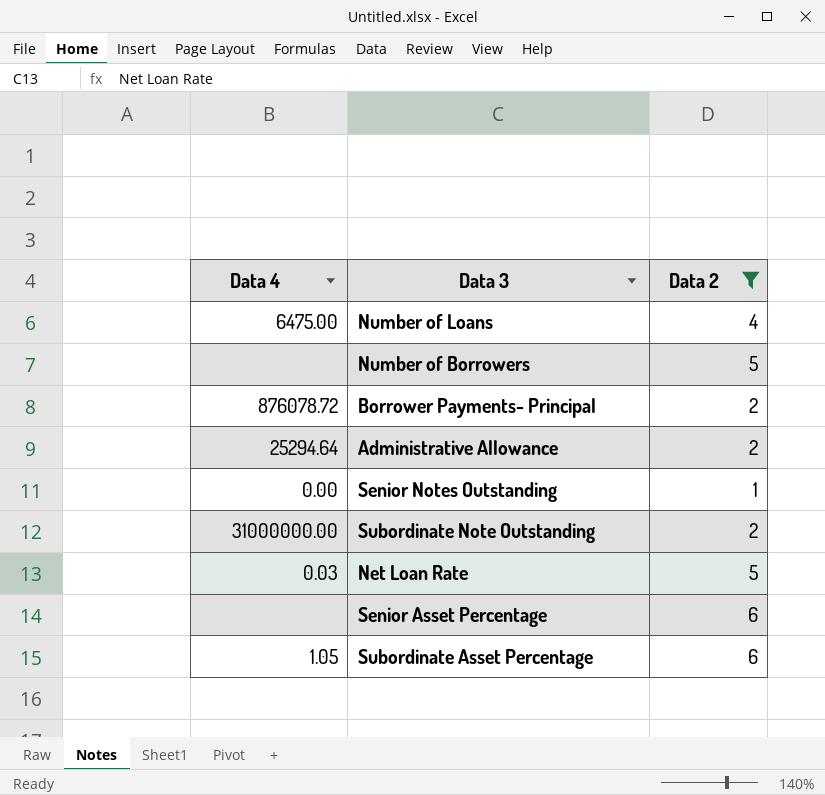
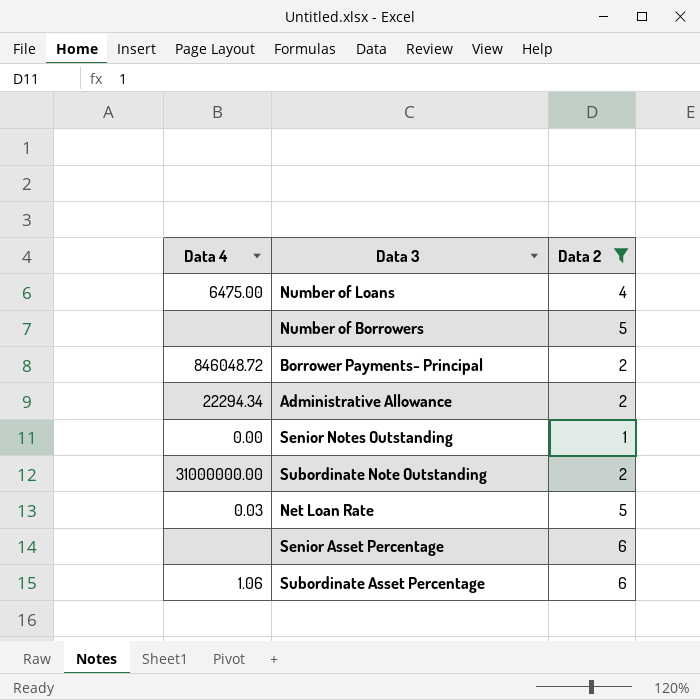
Borrower Payments- Principal | Data 4: 876078.72 -> 846048.72
Administrative Allowance | Data 4: 25294.64 -> 22294.34
Subordinate Asset Percentage | Data 4: 1.05 -> 1.06

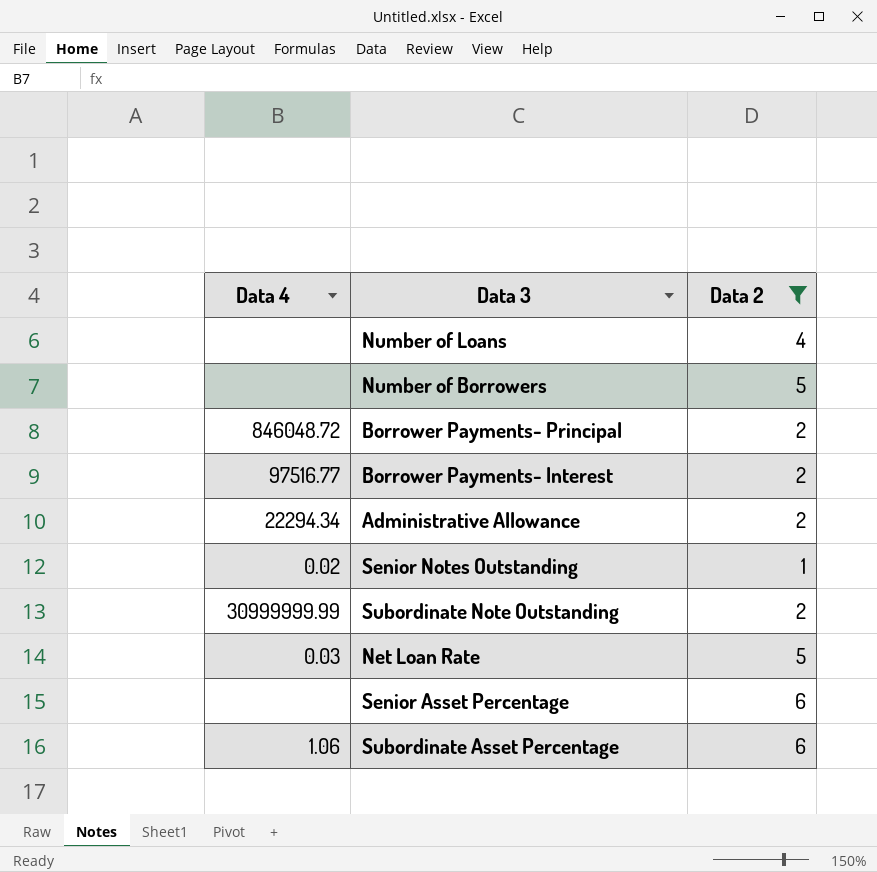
Number of Loans | Data 4: 6475.00 -> none
row Borrower Payments- Interest: none -> 97516.77 | 2
Senior Notes Outstanding | Data 4: 0.00 -> 0.02
Subordinate Note Outstanding | Data 4: 31000000.00 -> 30999999.99

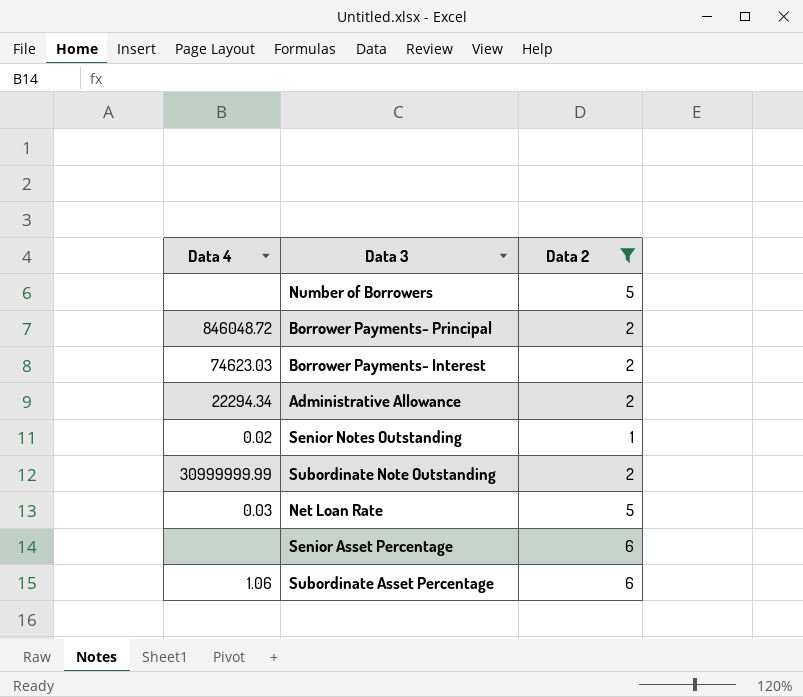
row Number of Loans: none | 4 -> none
Borrower Payments- Interest | Data 4: 97516.77 -> 74623.03

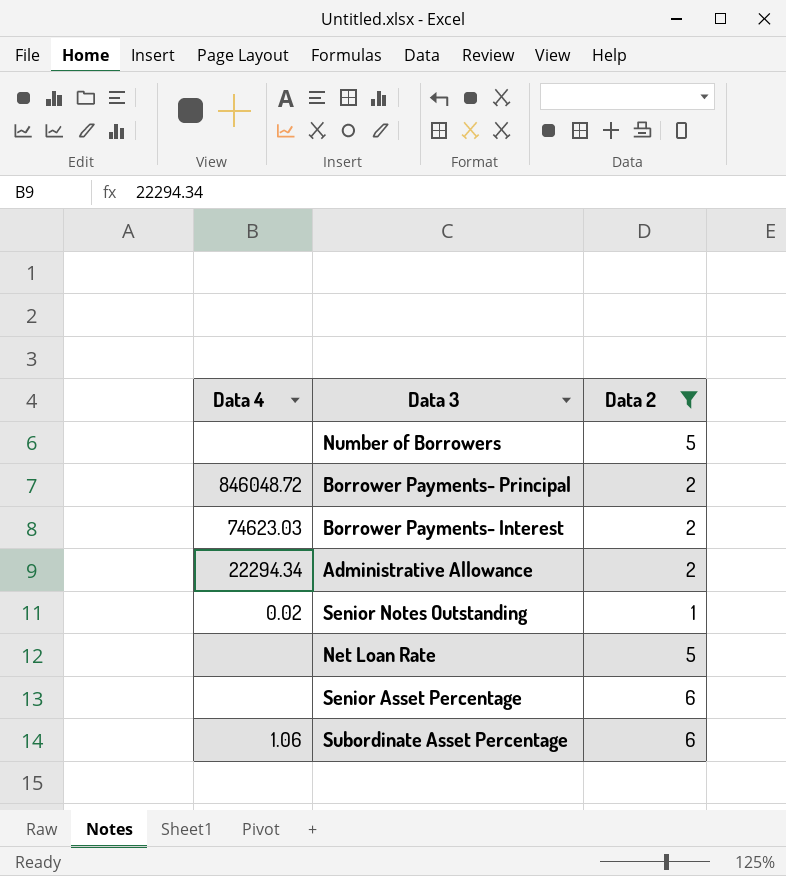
row Subordinate Note Outstanding: 30999999.99 | 2 -> none
Net Loan Rate | Data 4: 0.03 -> none

